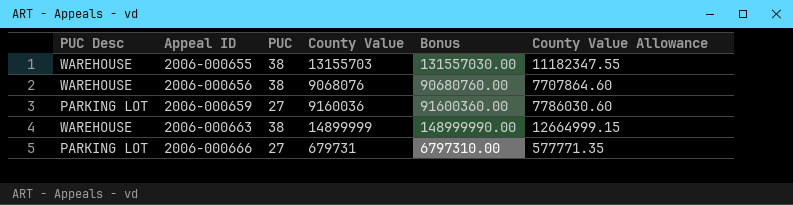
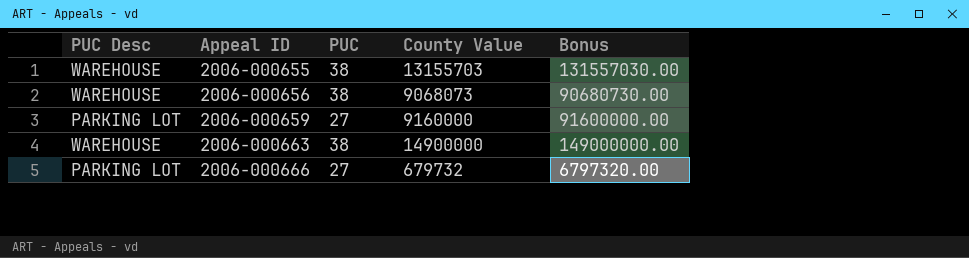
column County Value Allowance | formula: [County Value] * 0.85 -> none
2006-000656 | County Value: 9068076 -> 9068073
2006-000656 | Bonus: 90680760.00 -> 90680730.00
2006-000659 | County Value: 9160036 -> 9160000
2006-000659 | Bonus: 91600360.00 -> 91600000.00
2006-000663 | County Value: 14899999 -> 14900000
2006-000663 | Bonus: 148999990.00 -> 149000000.00
2006-000666 | County Value: 679731 -> 679732
2006-000666 | Bonus: 6797310.00 -> 6797320.00

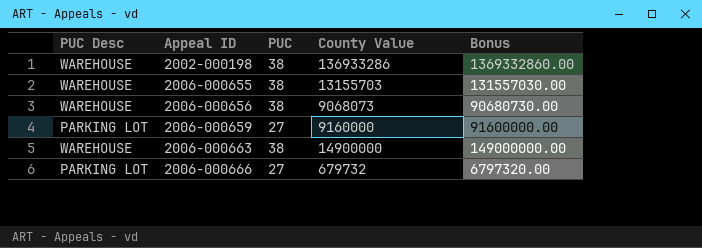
row 2002-000198: none -> WAREHOUSE | 38 | 136933286 | 1369332860.00

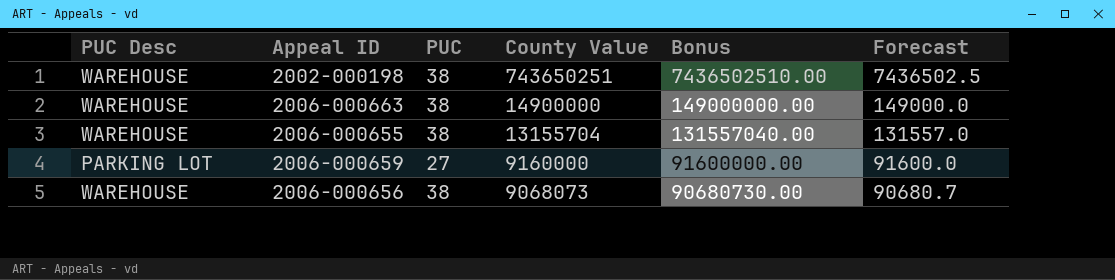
row order: Appeal ID ascending -> County Value descending
column Forecast | formula: none -> [County Value] * 0.01
row 2006-000666: PARKING LOT | 27 | 679732 | 6797320.00 -> none
2002-000198 | County Value: 136933286 -> 743650251
2002-000198 | Bonus: 1369332860.00 -> 7436502510.00
2006-000655 | County Value: 13155703 -> 13155704
2006-000655 | Bonus: 131557030.00 -> 131557040.00

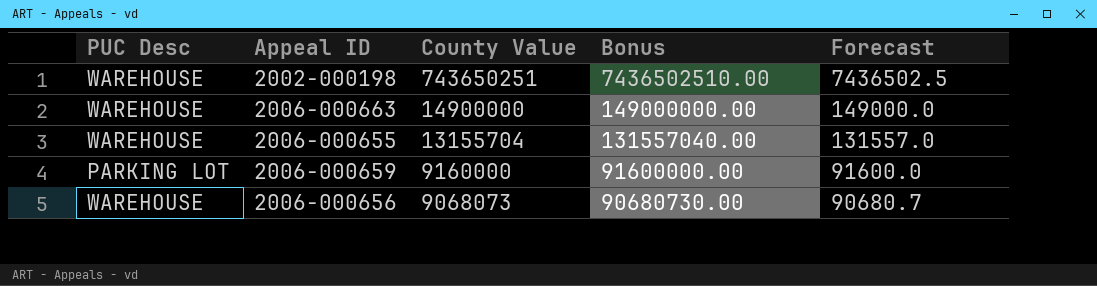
column PUC | position: 3 -> none

